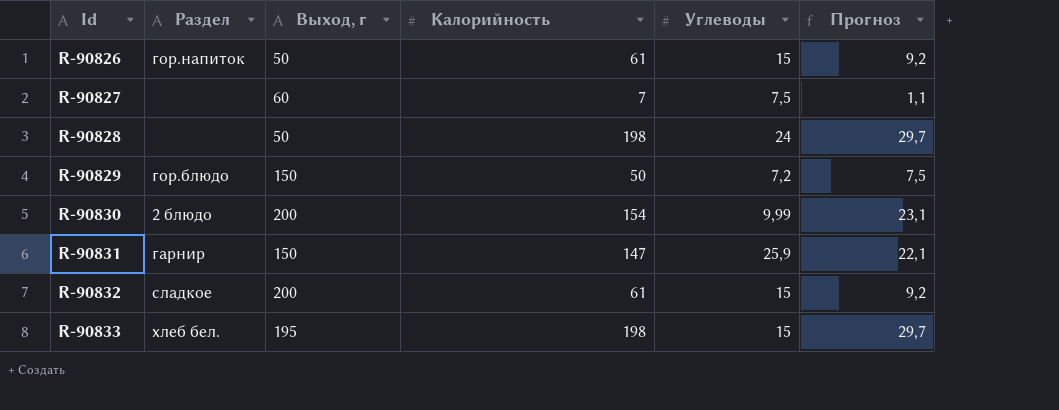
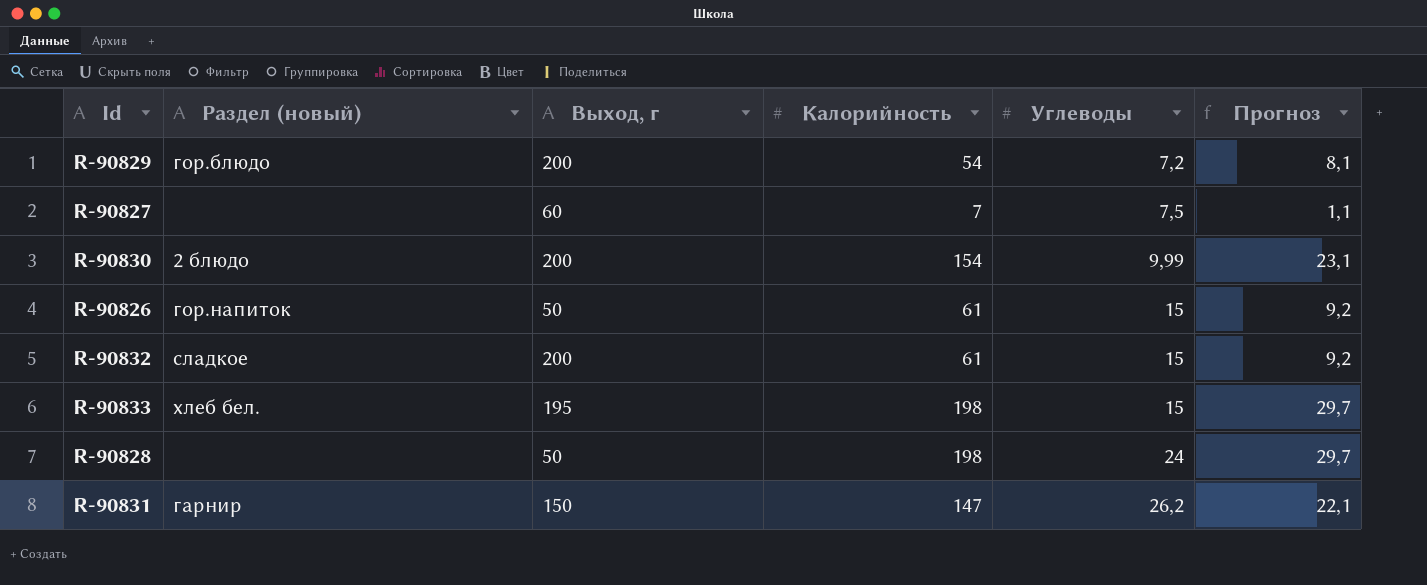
row order: Id ascending -> Углеводы ascending
column name: Раздел -> Раздел (новый)
R-90829 | Выход, г: 150 -> 200
R-90829 | Калорийность: 50 -> 54
R-90829 | Прогноз: 7,5 -> 8,1
R-90831 | Углеводы: 25,9 -> 26,2

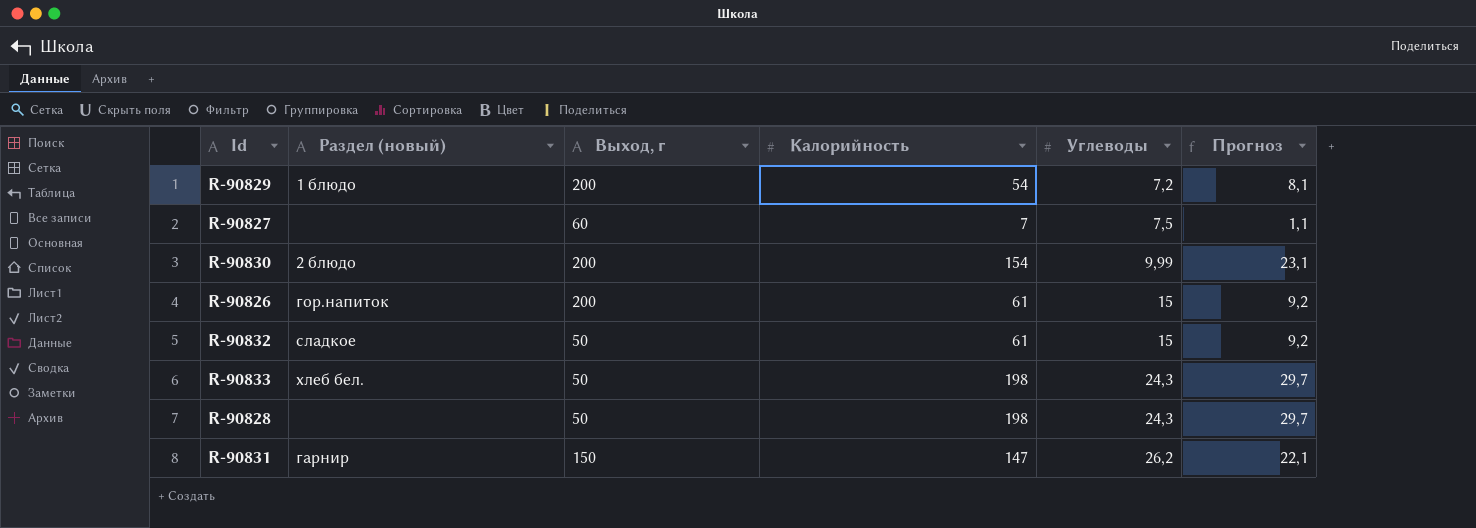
R-90829 | Раздел (новый): гор.блюдо -> 1 блюдо
R-90826 | Выход, г: 50 -> 200
R-90832 | Выход, г: 200 -> 50
R-90833 | Выход, г: 195 -> 50
R-90833 | Углеводы: 15 -> 24,3
R-90828 | Углеводы: 24 -> 24,3

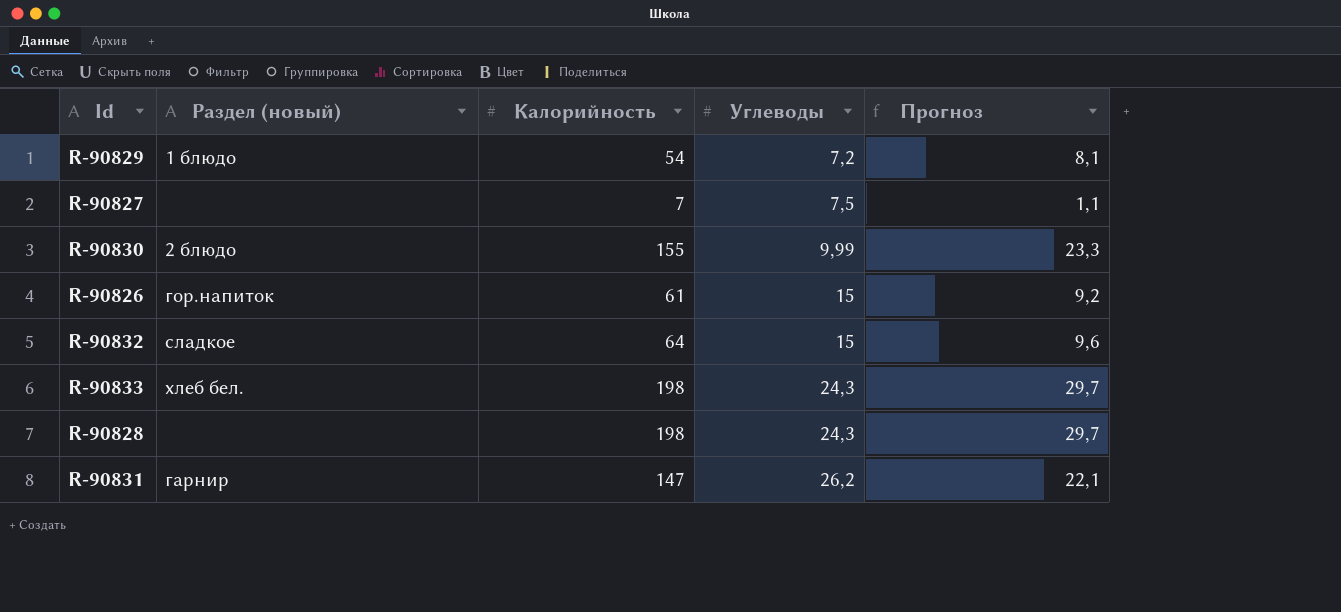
column Выход, г | position: 3 -> none
R-90830 | Калорийность: 154 -> 155
R-90830 | Прогноз: 23,1 -> 23,3
R-90832 | Калорийность: 61 -> 64
R-90832 | Прогноз: 9,2 -> 9,6

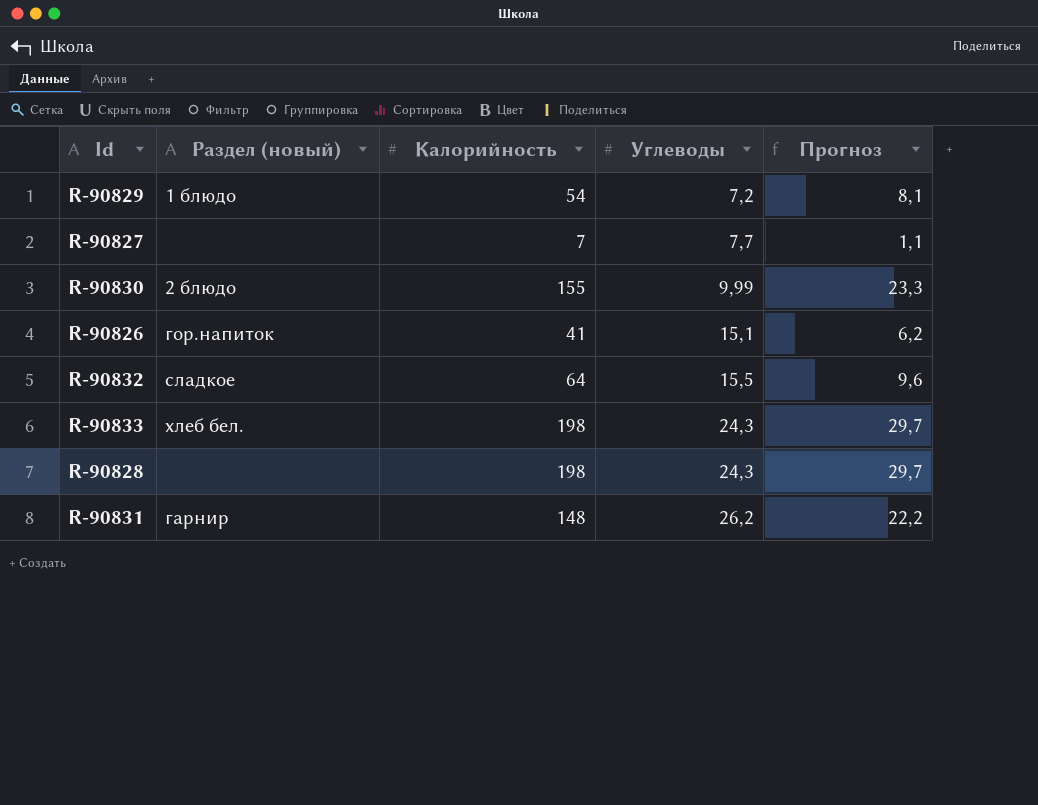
R-90827 | Углеводы: 7,5 -> 7,7
R-90826 | Калорийность: 61 -> 41
R-90826 | Углеводы: 15 -> 15,1
R-90826 | Прогноз: 9,2 -> 6,2
R-90832 | Углеводы: 15 -> 15,5
R-90831 | Калорийность: 147 -> 148
R-90831 | Прогноз: 22,1 -> 22,2

